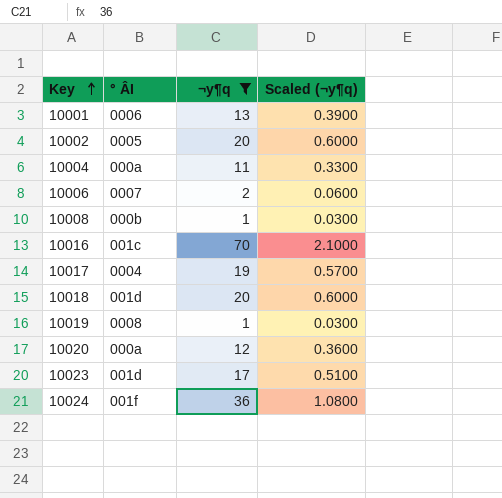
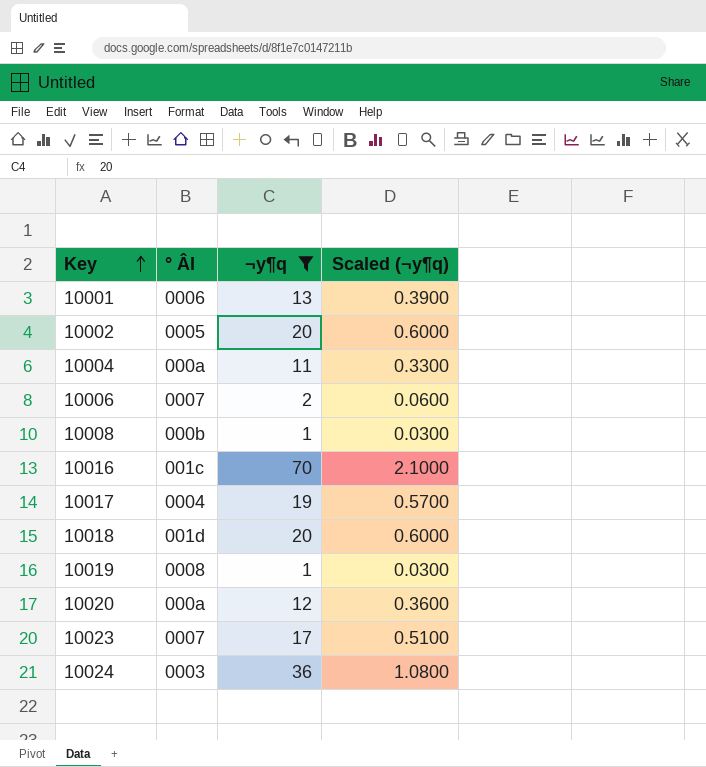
10023 | ° ÂI: 001d -> 0007
10024 | ° ÂI: 001f -> 0003

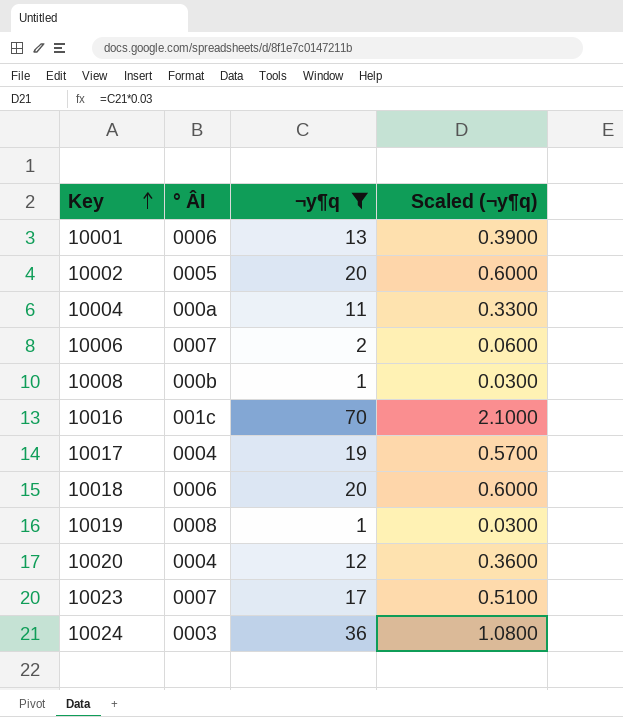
10018 | ° ÂI: 001d -> 0006
10020 | ° ÂI: 000a -> 0004

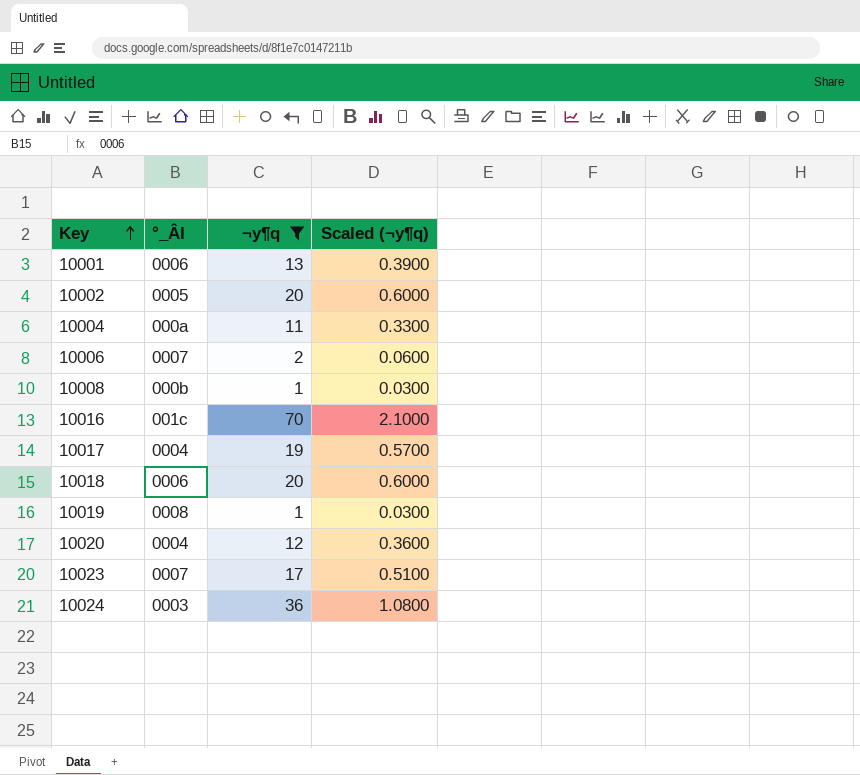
column name: ° ÂI -> °_ÂI

